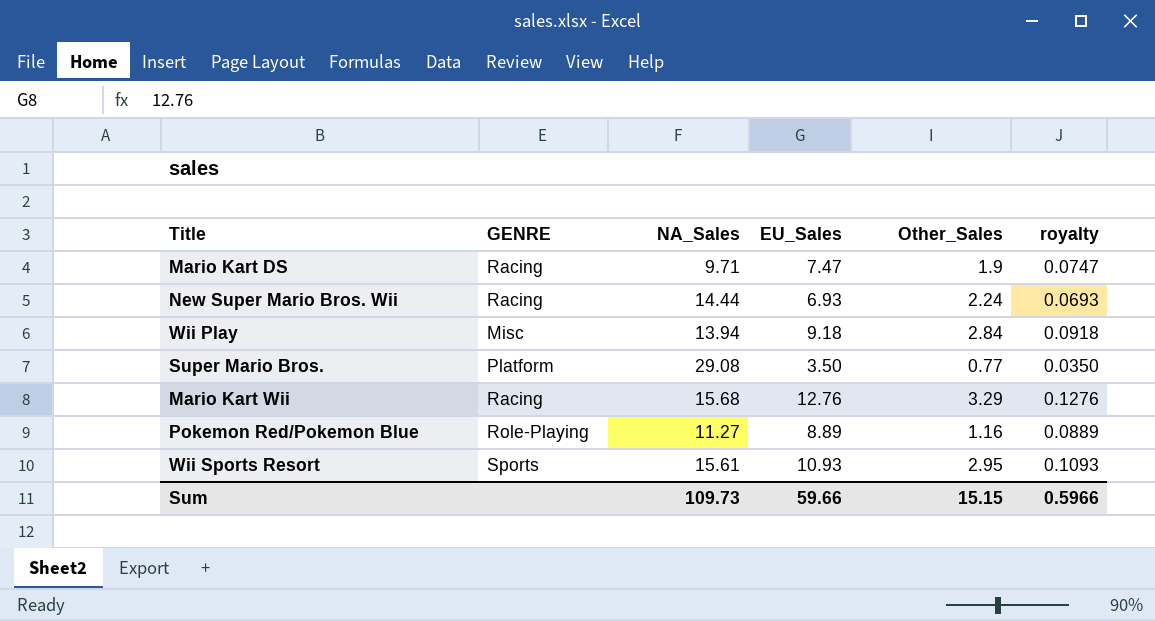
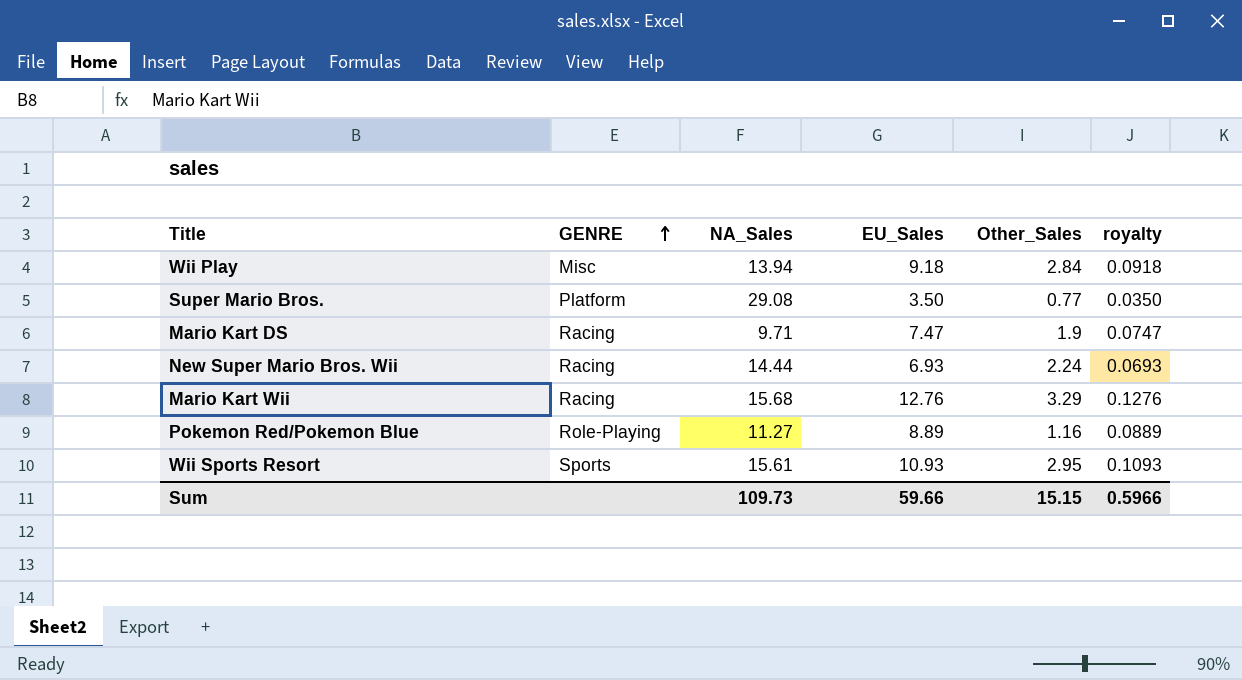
row order: none -> GENRE ascending

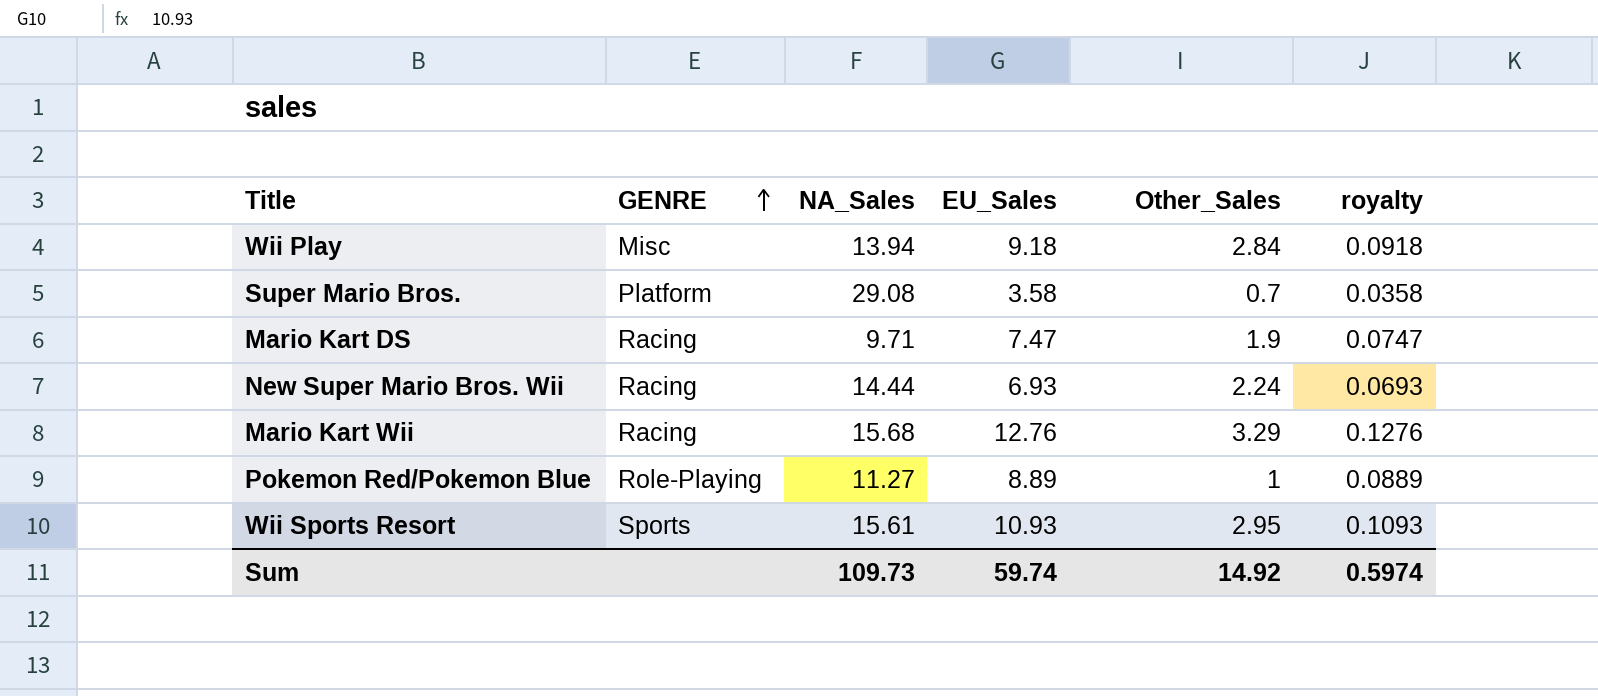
Super Mario Bros. | EU_Sales: 3.50 -> 3.58
Super Mario Bros. | Other_Sales: 0.77 -> 0.7
Super Mario Bros. | royalty: 0.0350 -> 0.0358
Pokemon Red/Pokemon Blue | Other_Sales: 1.16 -> 1
Sum | EU_Sales: 59.66 -> 59.74
Sum | Other_Sales: 15.15 -> 14.92
Sum | royalty: 0.5966 -> 0.5974

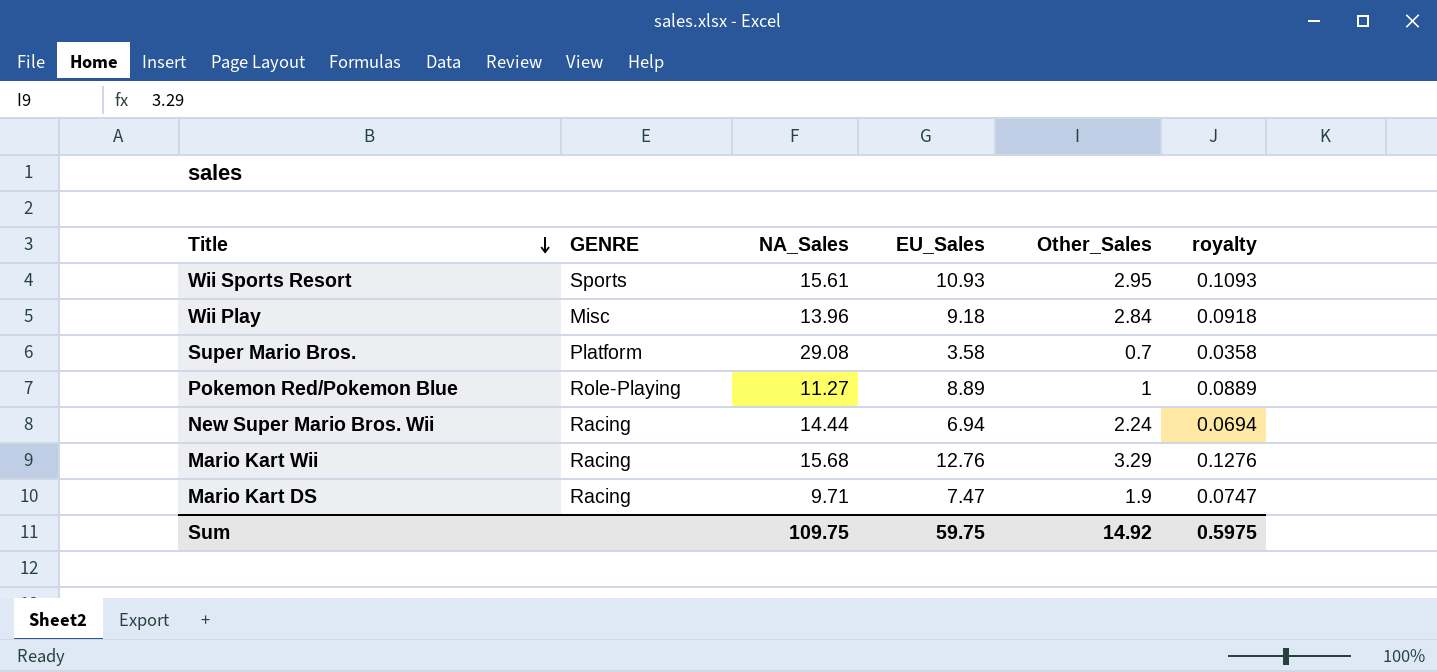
row order: GENRE ascending -> Title descending
Wii Play | NA_Sales: 13.94 -> 13.96
New Super Mario Bros. Wii | EU_Sales: 6.93 -> 6.94
New Super Mario Bros. Wii | royalty: 0.0693 -> 0.0694
Sum | NA_Sales: 109.73 -> 109.75
Sum | EU_Sales: 59.74 -> 59.75
Sum | royalty: 0.5974 -> 0.5975

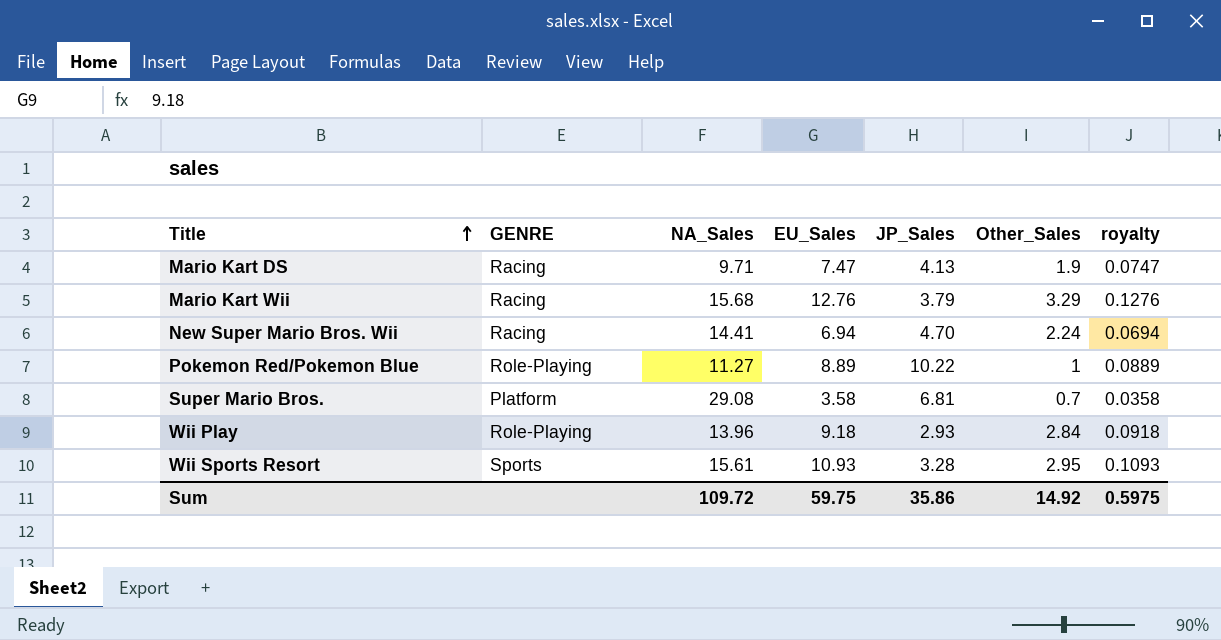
row order: Title descending -> Title ascending
column JP_Sales | position: none -> 5
New Super Mario Bros. Wii | NA_Sales: 14.44 -> 14.41
Wii Play | GENRE: Misc -> Role-Playing
Sum | NA_Sales: 109.75 -> 109.72

